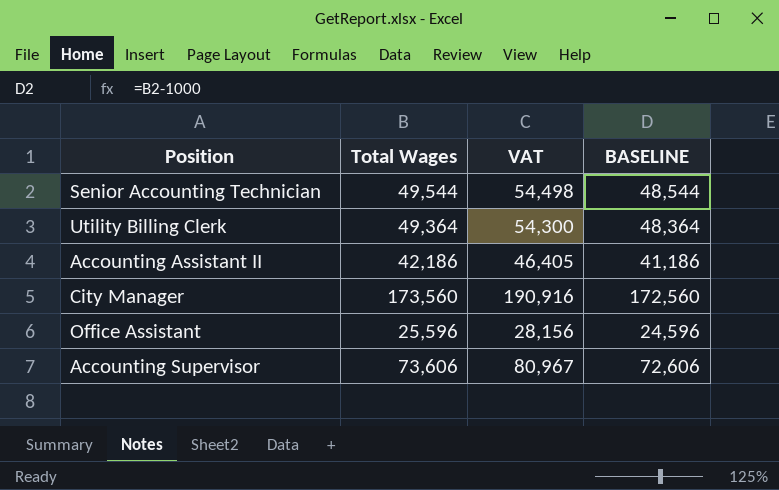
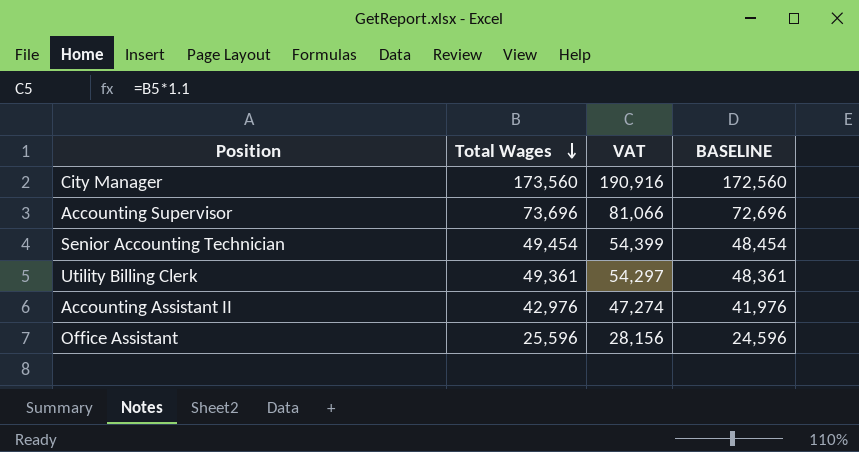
row order: none -> Total Wages descending
Accounting Supervisor | Total Wages: 73,606 -> 73,696
Accounting Supervisor | VAT: 80,967 -> 81,066
Accounting Supervisor | BASELINE: 72,606 -> 72,696
Senior Accounting Technician | Total Wages: 49,544 -> 49,454
Senior Accounting Technician | VAT: 54,498 -> 54,399
Senior Accounting Technician | BASELINE: 48,544 -> 48,454
Utility Billing Clerk | Total Wages: 49,364 -> 49,361
Utility Billing Clerk | VAT: 54,300 -> 54,297
Utility Billing Clerk | BASELINE: 48,364 -> 48,361
Accounting Assistant II | Total Wages: 42,186 -> 42,976
Accounting Assistant II | VAT: 46,405 -> 47,274
Accounting Assistant II | BASELINE: 41,186 -> 41,976

